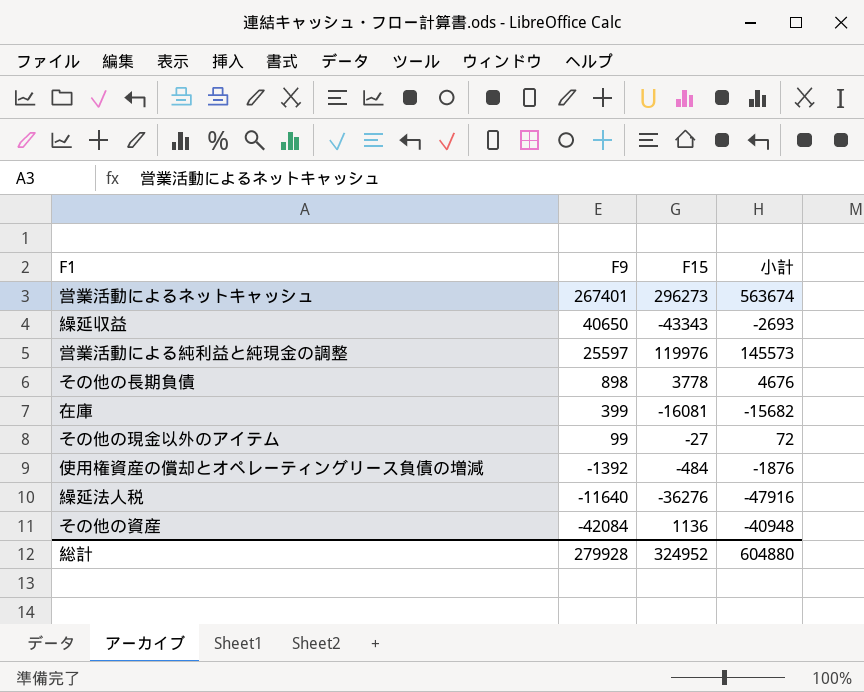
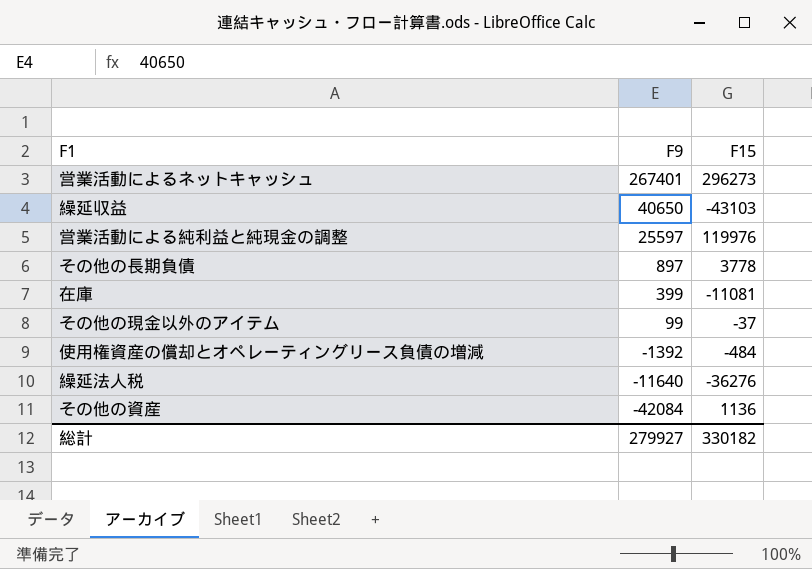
column 小計 | formula: [F9] + [F15] -> none
繰延収益 | F15: -43343 -> -43103
その他の長期負債 | F9: 898 -> 897
在庫 | F15: -16081 -> -11081
その他の現金以外のアイテム | F15: -27 -> -37
総計 | F9: 279928 -> 279927
総計 | F15: 324952 -> 330182

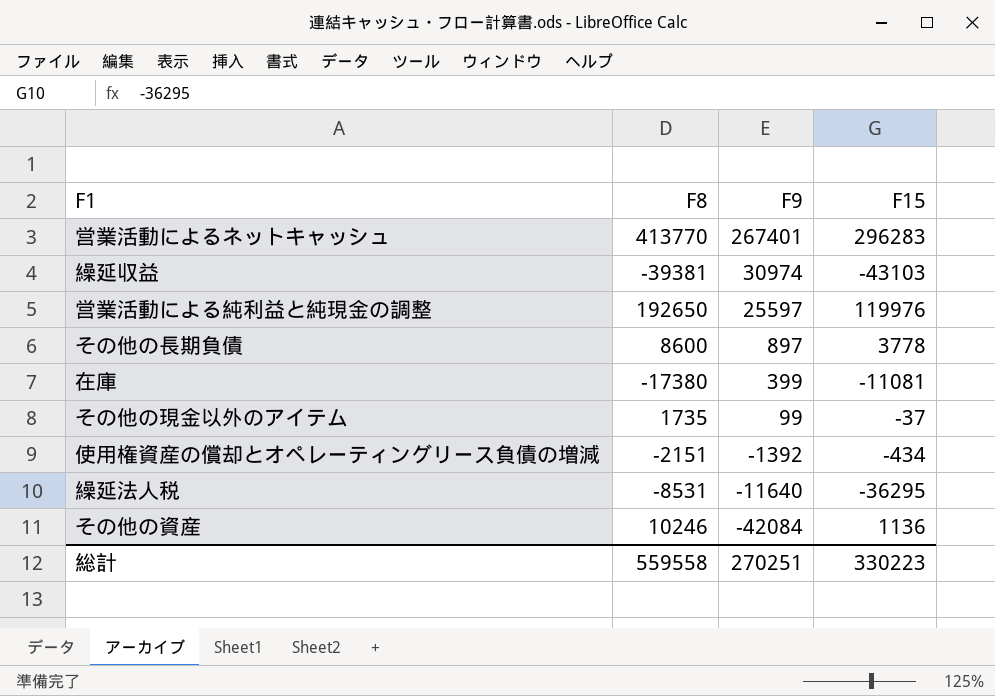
column F8 | position: none -> 2
営業活動によるネットキャッシュ | F15: 296273 -> 296283
繰延収益 | F9: 40650 -> 30974
使用権資産の償却とオペレーティングリース負債の増減 | F15: -484 -> -434
繰延法人税 | F15: -36276 -> -36295
総計 | F9: 279927 -> 270251
総計 | F15: 330182 -> 330223

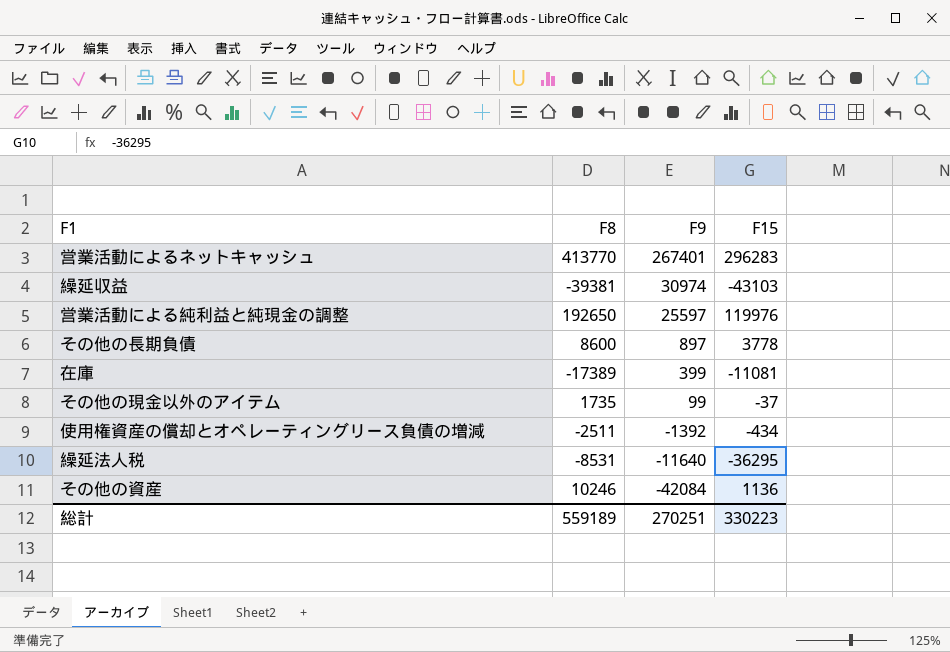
在庫 | F8: -17380 -> -17389
使用権資産の償却とオペレーティングリース負債の増減 | F8: -2151 -> -2511
総計 | F8: 559558 -> 559189

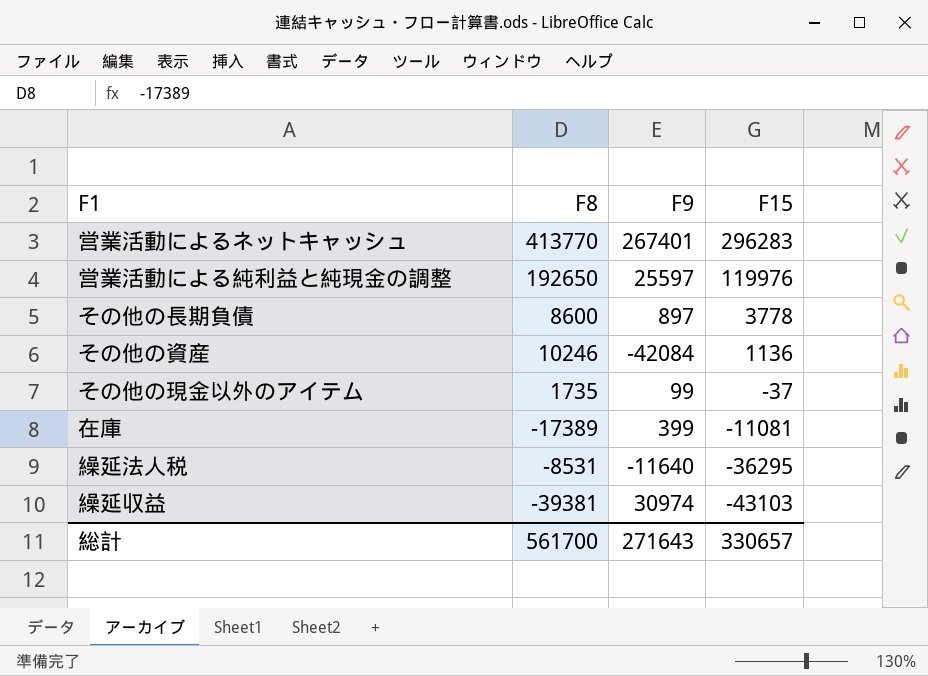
row order: F9 descending -> F15 descending
row 使用権資産の償却とオペレーティングリース負債の増減: -2511 | -1392 | -434 -> none
総計 | F8: 559189 -> 561700
総計 | F9: 270251 -> 271643
総計 | F15: 330223 -> 330657

